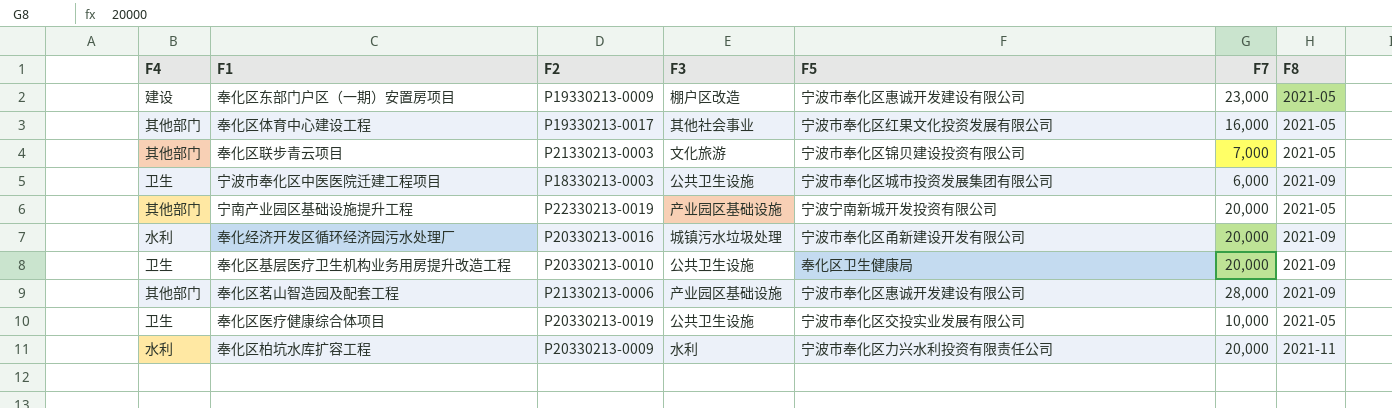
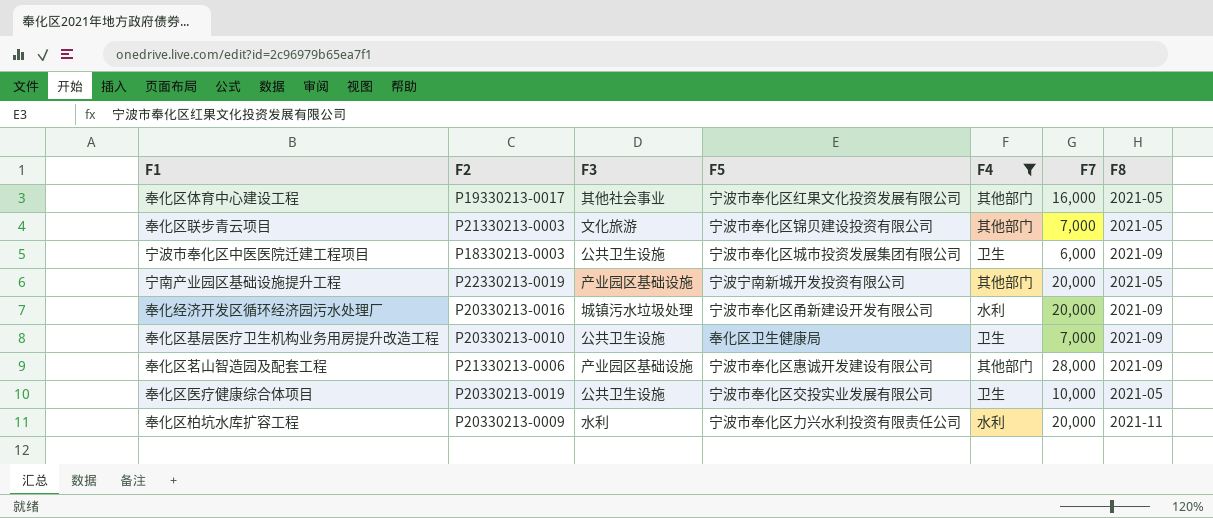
filter: none -> F4 != 建设
column F4 | position: 1 -> 5
奉化区基层医疗卫生机构业务用房提升改造工程 | F7: 20,000 -> 7,000

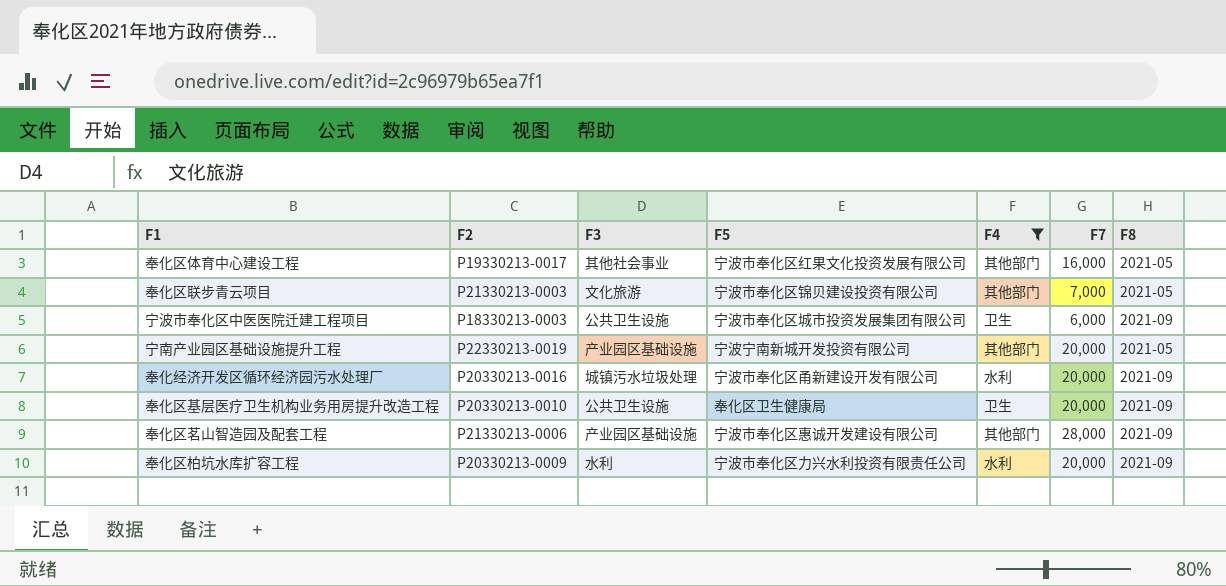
row 奉化区医疗健康综合体项目: P20330213-0019 | 公共卫生设施 | 宁波市奉化区交投实业发展有限公司 | 卫生 | 10,000 | 2021-05 -> none
奉化区基层医疗卫生机构业务用房提升改造工程 | F7: 7,000 -> 20,000
奉化区柏坑水库扩容工程 | F8: 2021-11 -> 2021-09

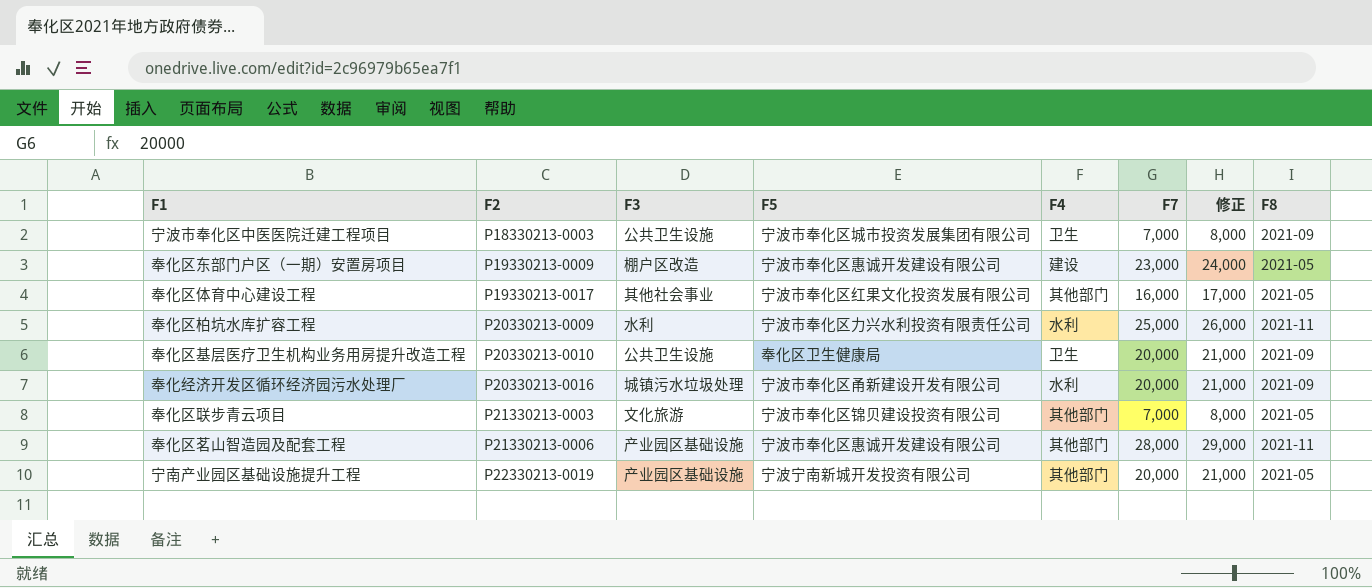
filter: F4 != 建设 -> none
row order: none -> F2 ascending
column 修正 | formula: none -> [F7] + 1000
宁波市奉化区中医医院迁建工程项目 | F7: 6,000 -> 7,000
奉化区柏坑水库扩容工程 | F7: 20,000 -> 25,000
奉化区柏坑水库扩容工程 | F8: 2021-09 -> 2021-11
奉化区茗山智造园及配套工程 | F8: 2021-09 -> 2021-11

